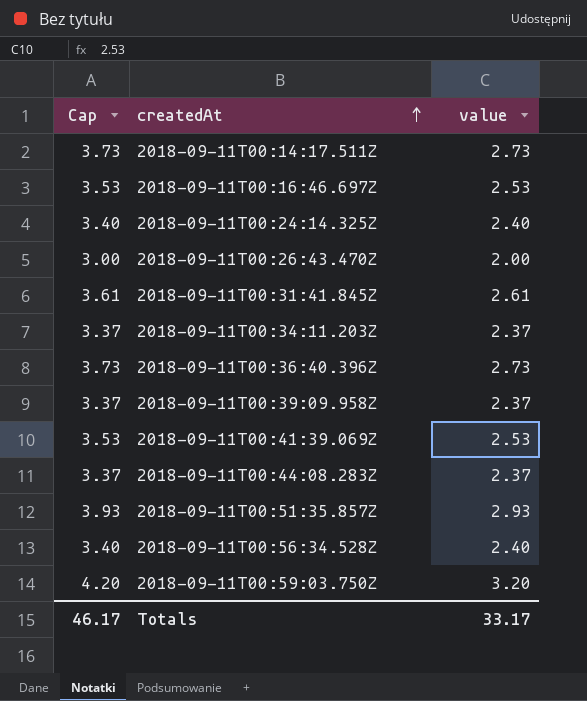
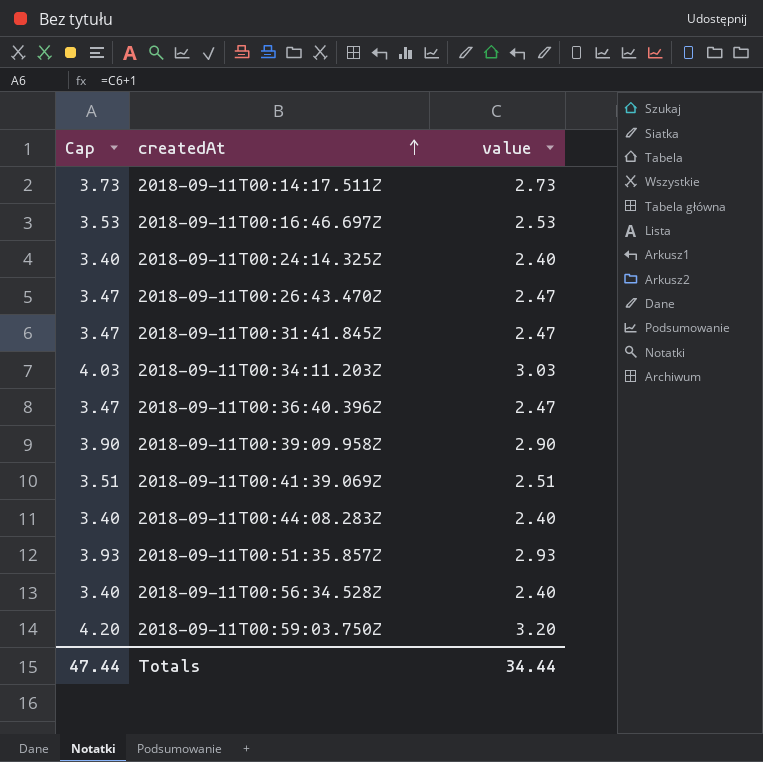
2018-09-11T00:26:43.470Z | Cap: 3.00 -> 3.47
2018-09-11T00:26:43.470Z | value: 2.00 -> 2.47
2018-09-11T00:31:41.845Z | Cap: 3.61 -> 3.47
2018-09-11T00:31:41.845Z | value: 2.61 -> 2.47
2018-09-11T00:34:11.203Z | Cap: 3.37 -> 4.03
2018-09-11T00:34:11.203Z | value: 2.37 -> 3.03
2018-09-11T00:36:40.396Z | Cap: 3.73 -> 3.47
2018-09-11T00:36:40.396Z | value: 2.73 -> 2.47
2018-09-11T00:39:09.958Z | Cap: 3.37 -> 3.90
2018-09-11T00:39:09.958Z | value: 2.37 -> 2.90
2018-09-11T00:41:39.069Z | Cap: 3.53 -> 3.51
2018-09-11T00:41:39.069Z | value: 2.53 -> 2.51
2018-09-11T00:44:08.283Z | Cap: 3.37 -> 3.40
2018-09-11T00:44:08.283Z | value: 2.37 -> 2.40
Totals | Cap: 46.17 -> 47.44
Totals | value: 33.17 -> 34.44

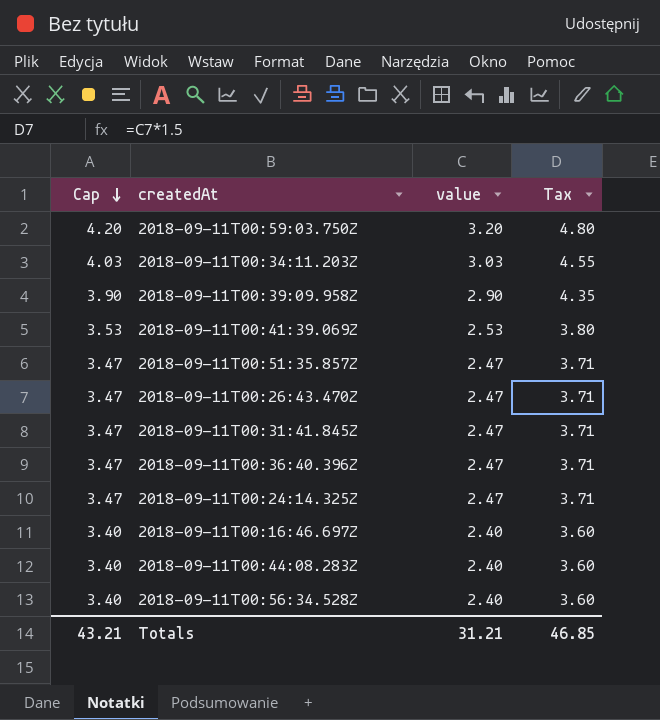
row order: createdAt ascending -> Cap descending
column Tax | formula: none -> [value] * 1.5
row 2018-09-11T00:14:17.511Z: 3.73 | 2.73 -> none
2018-09-11T00:41:39.069Z | Cap: 3.51 -> 3.53
2018-09-11T00:41:39.069Z | value: 2.51 -> 2.53
2018-09-11T00:51:35.857Z | Cap: 3.93 -> 3.47
2018-09-11T00:51:35.857Z | value: 2.93 -> 2.47
2018-09-11T00:24:14.325Z | Cap: 3.40 -> 3.47
2018-09-11T00:24:14.325Z | value: 2.40 -> 2.47
2018-09-11T00:16:46.697Z | Cap: 3.53 -> 3.40
2018-09-11T00:16:46.697Z | value: 2.53 -> 2.40
Totals | Cap: 47.44 -> 43.21
Totals | value: 34.44 -> 31.21

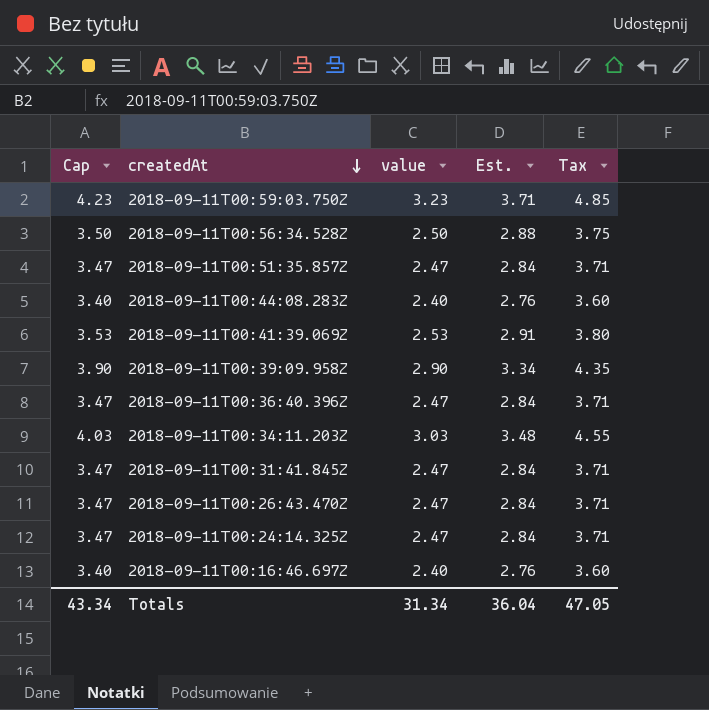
row order: Cap descending -> createdAt descending
column Est. | formula: none -> [value] * 1.15
2018-09-11T00:59:03.750Z | Cap: 4.20 -> 4.23
2018-09-11T00:59:03.750Z | value: 3.20 -> 3.23
2018-09-11T00:59:03.750Z | Tax: 4.80 -> 4.85
2018-09-11T00:56:34.528Z | Cap: 3.40 -> 3.50
2018-09-11T00:56:34.528Z | value: 2.40 -> 2.50
2018-09-11T00:56:34.528Z | Tax: 3.60 -> 3.75
Totals | Cap: 43.21 -> 43.34
Totals | value: 31.21 -> 31.34
Totals | Tax: 46.85 -> 47.05

